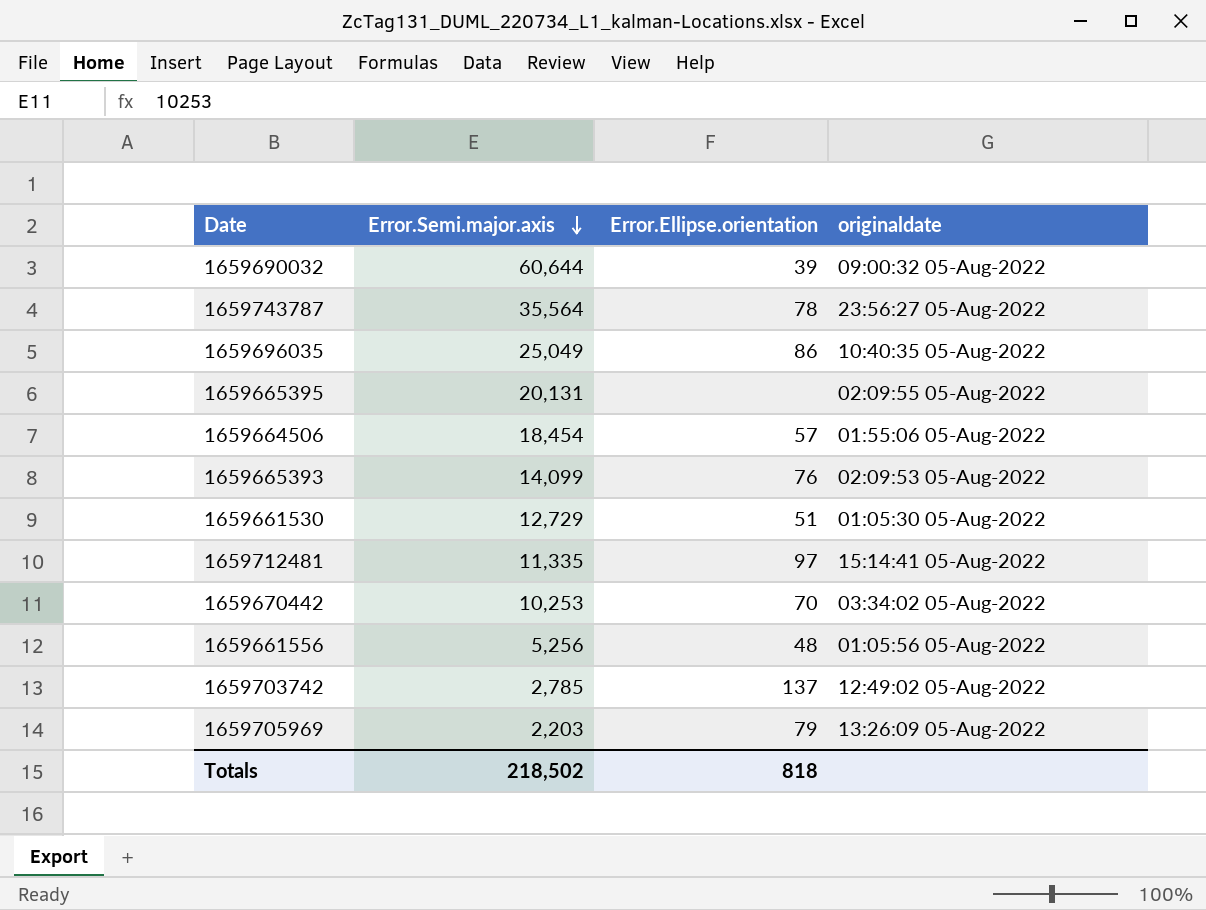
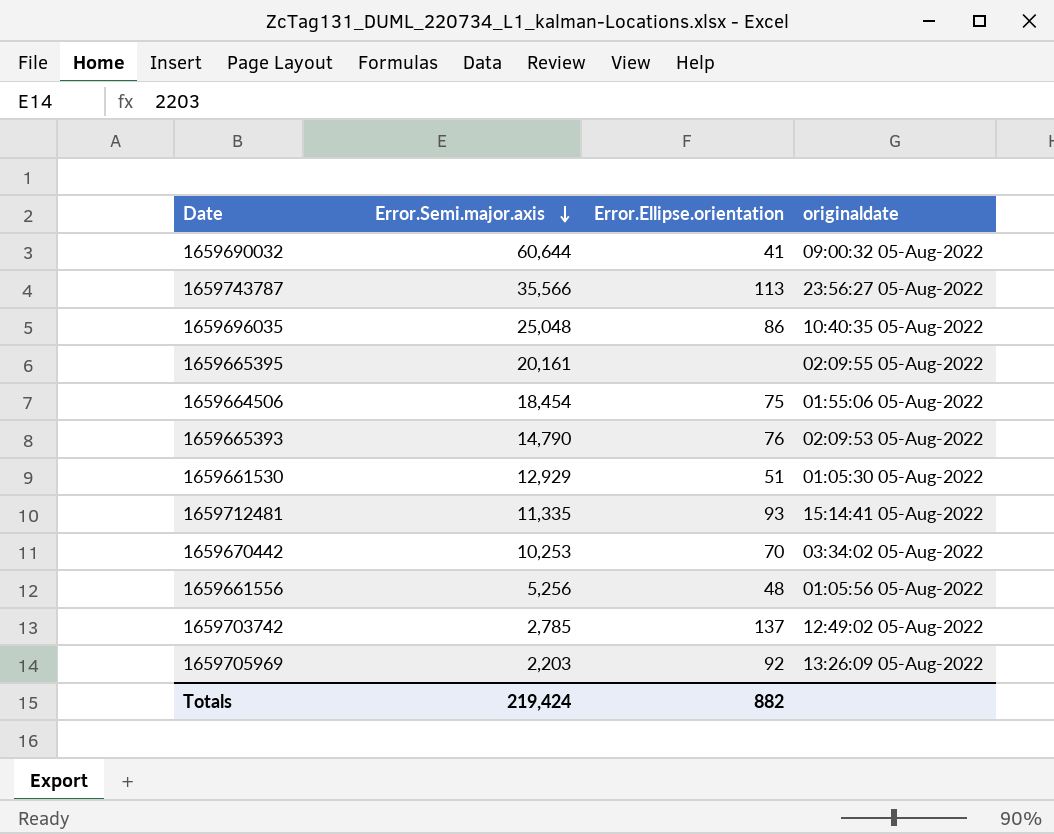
1659690032 | Error.Ellipse.orientation: 39 -> 41
1659743787 | Error.Semi.major.axis: 35,564 -> 35,566
1659743787 | Error.Ellipse.orientation: 78 -> 113
1659696035 | Error.Semi.major.axis: 25,049 -> 25,048
1659665395 | Error.Semi.major.axis: 20,131 -> 20,161
1659664506 | Error.Ellipse.orientation: 57 -> 75
1659665393 | Error.Semi.major.axis: 14,099 -> 14,790
1659661530 | Error.Semi.major.axis: 12,729 -> 12,929
1659712481 | Error.Ellipse.orientation: 97 -> 93
1659705969 | Error.Ellipse.orientation: 79 -> 92
Totals | Error.Semi.major.axis: 218,502 -> 219,424
Totals | Error.Ellipse.orientation: 818 -> 882

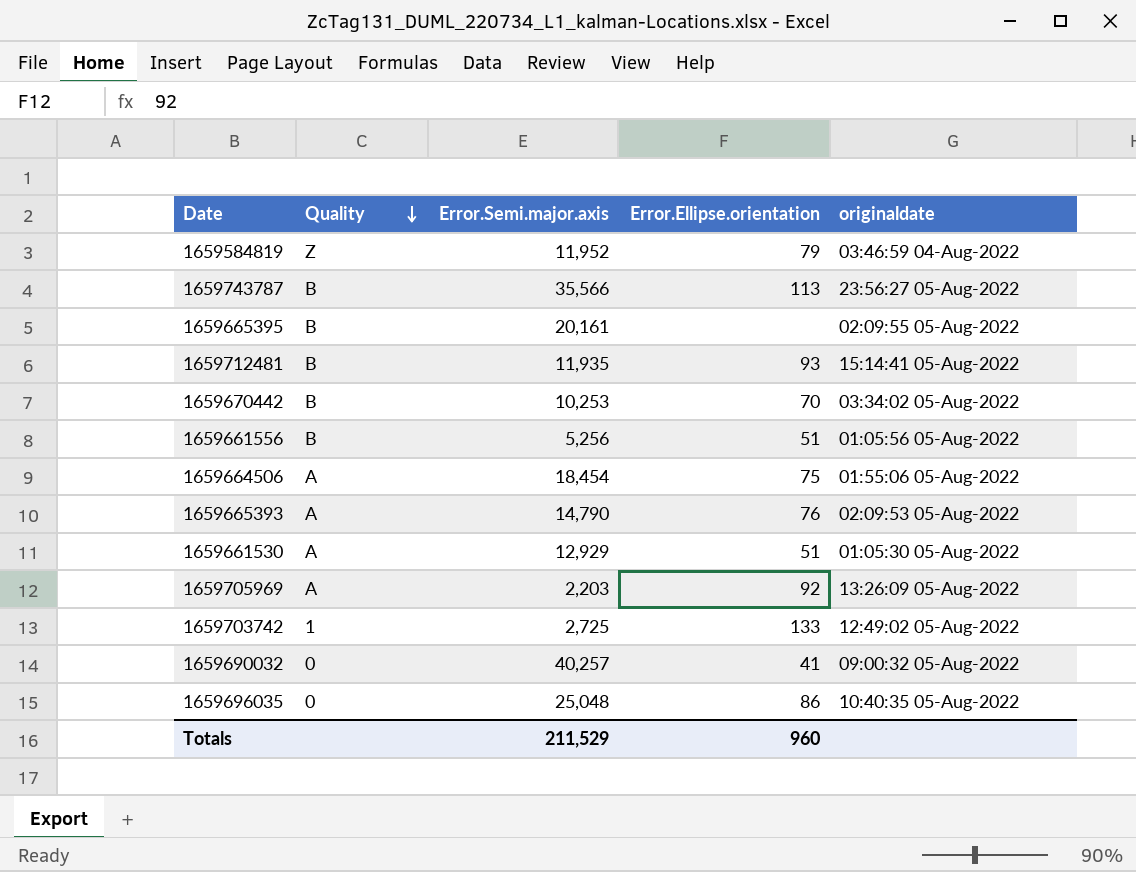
row order: Error.Semi.major.axis descending -> Quality descending
column Quality | position: none -> 2
row 1659584819: none -> Z | 11,952 | 79 | 03:46:59 04-Aug-2022
1659712481 | Error.Semi.major.axis: 11,335 -> 11,935
1659661556 | Error.Ellipse.orientation: 48 -> 51
1659703742 | Error.Semi.major.axis: 2,785 -> 2,725
1659703742 | Error.Ellipse.orientation: 137 -> 133
1659690032 | Error.Semi.major.axis: 60,644 -> 40,257
Totals | Error.Semi.major.axis: 219,424 -> 211,529
Totals | Error.Ellipse.orientation: 882 -> 960

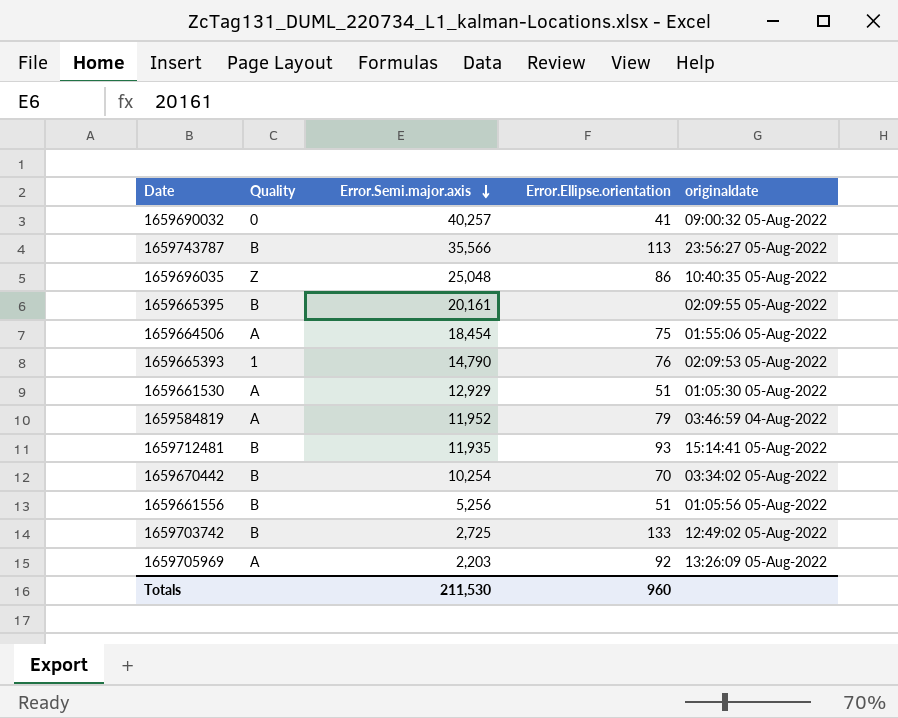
row order: Quality descending -> Error.Semi.major.axis descending
1659696035 | Quality: 0 -> Z
1659665393 | Quality: A -> 1
1659584819 | Quality: Z -> A
1659670442 | Error.Semi.major.axis: 10,253 -> 10,254
1659703742 | Quality: 1 -> B
Totals | Error.Semi.major.axis: 211,529 -> 211,530

